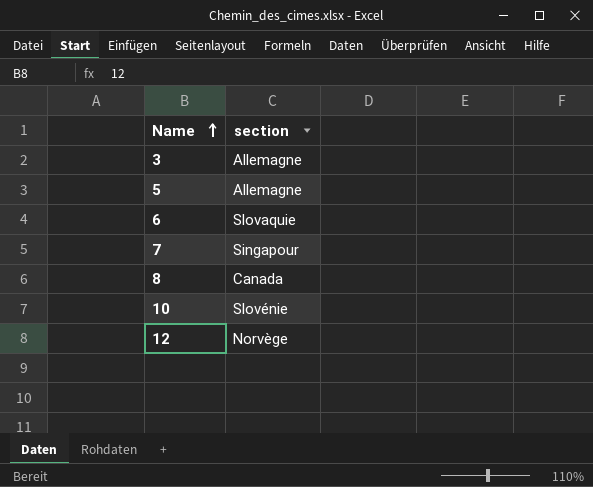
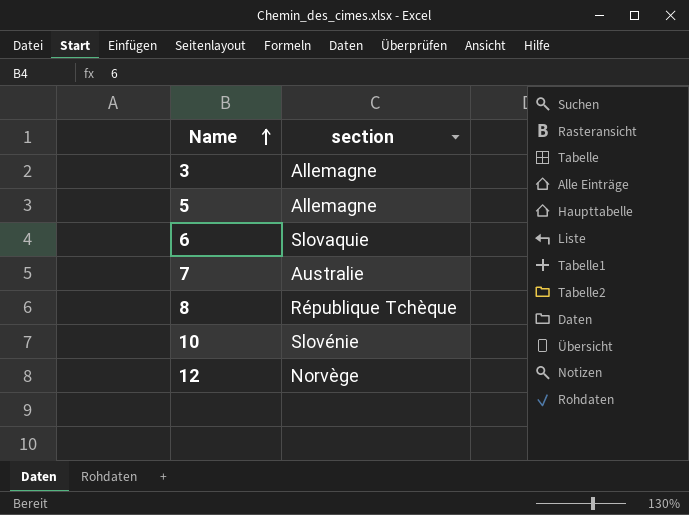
7 | section: Singapour -> Australie
8 | section: Canada -> République Tchèque

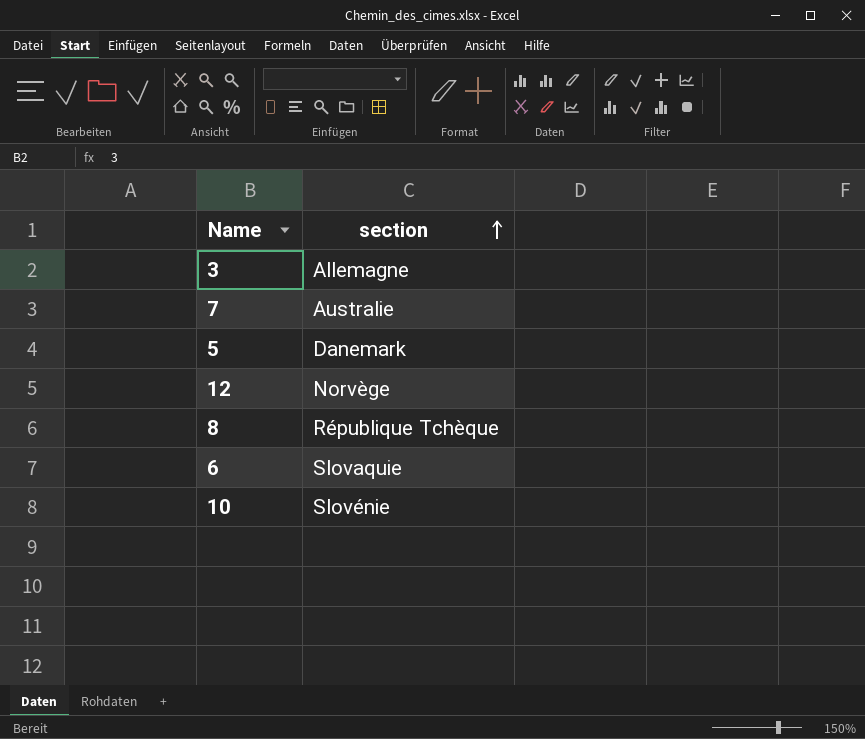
row order: Name ascending -> section ascending
5 | section: Allemagne -> Danemark

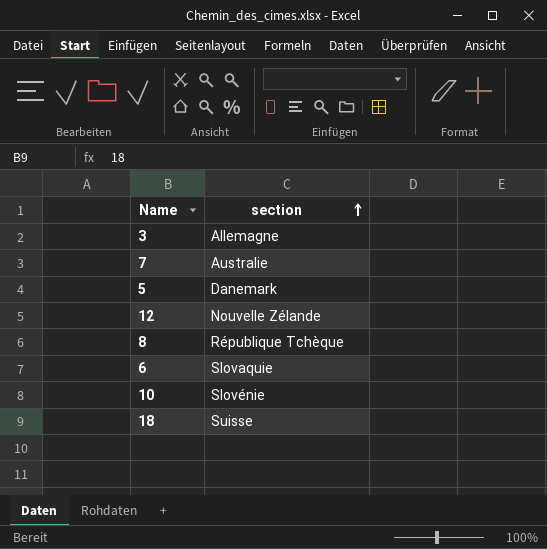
12 | section: Norvège -> Nouvelle Zélande
row 18: none -> Suisse

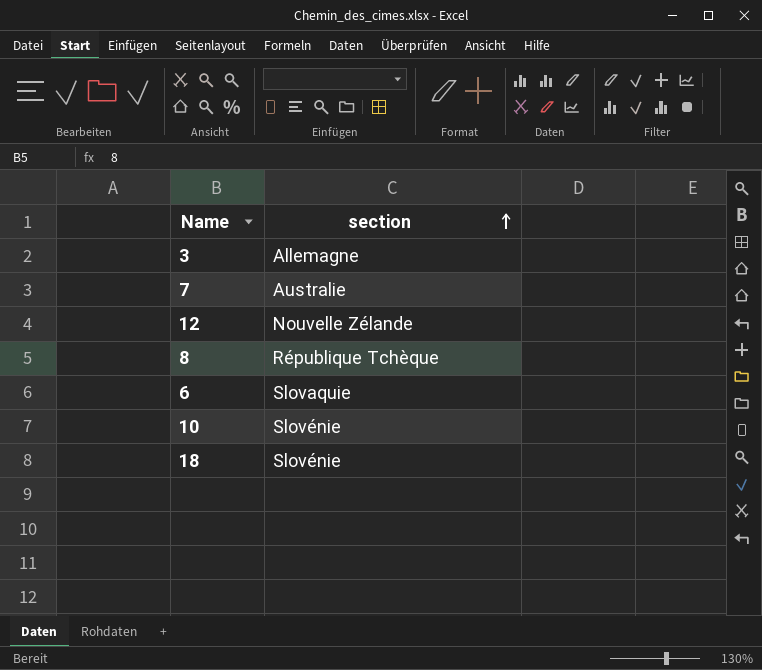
row 5: Danemark -> none
18 | section: Suisse -> Slovénie

